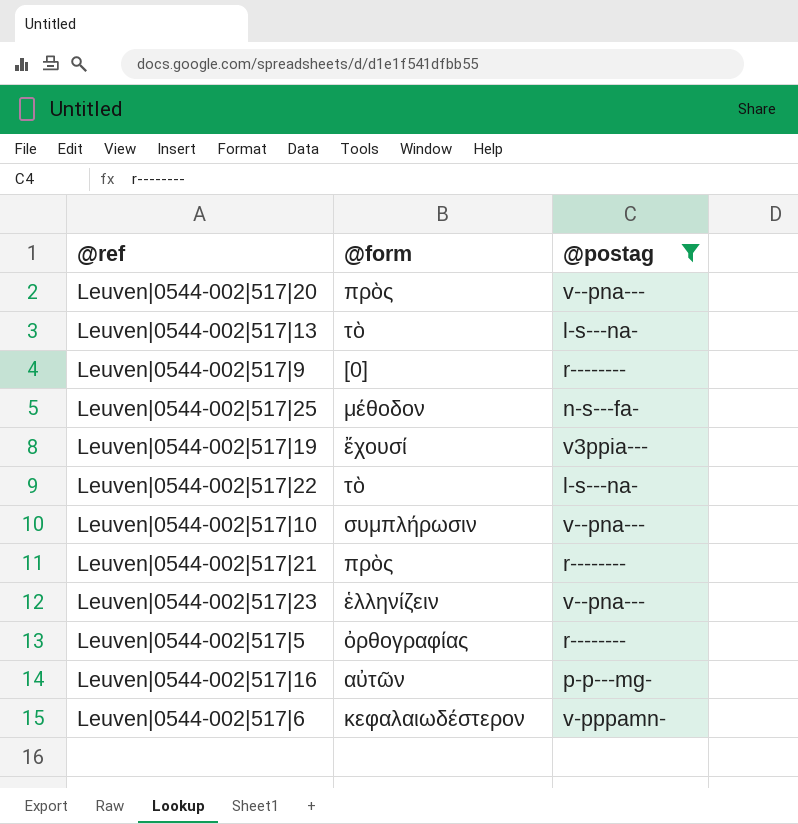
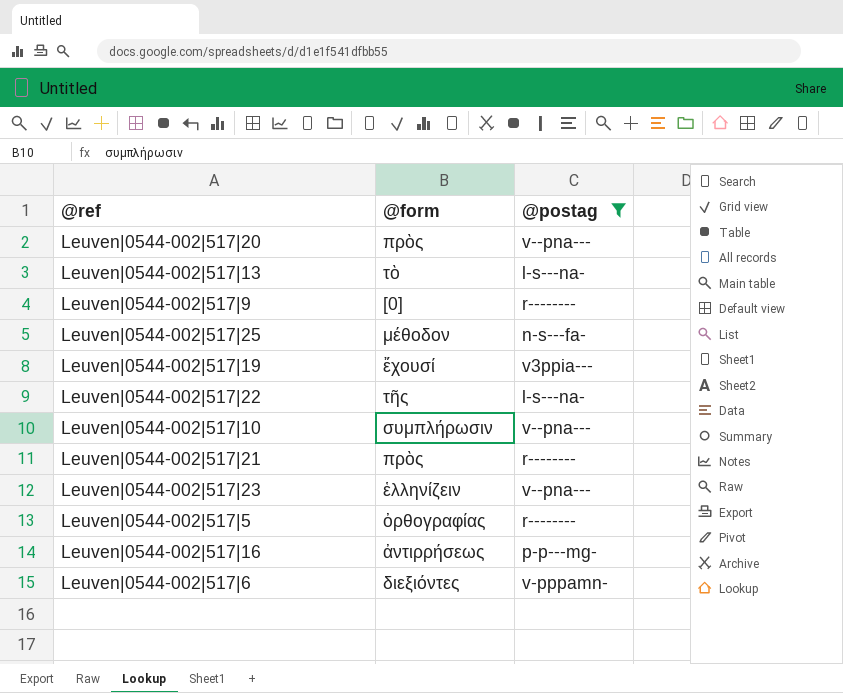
Leuven|0544-002|517|22 | @form: τὸ -> τῆς
Leuven|0544-002|517|16 | @form: αὐτῶν -> ἀντιρρήσεως
Leuven|0544-002|517|6 | @form: κεφαλαιωδέστερον -> διεξιόντες

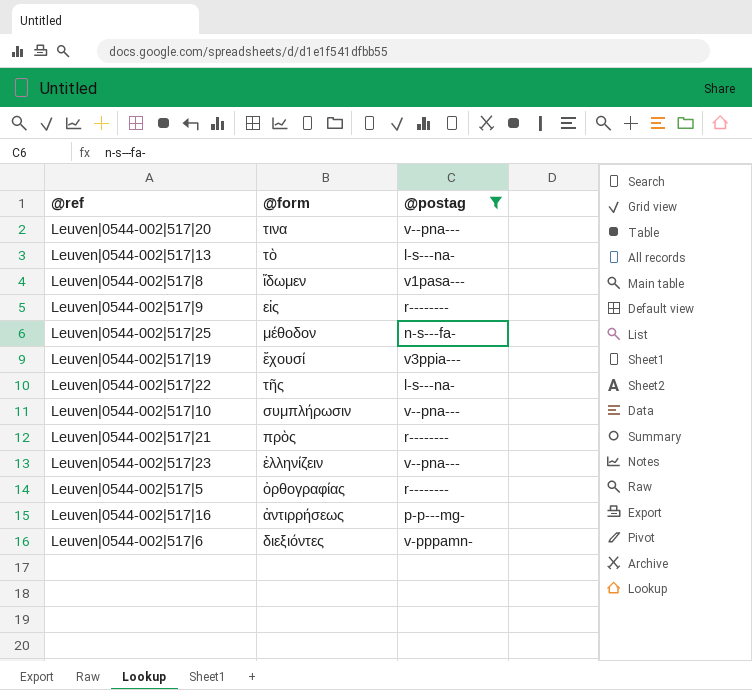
Leuven|0544-002|517|20 | @form: πρὸς -> τινα
row Leuven|0544-002|517|8: none -> ἴδωμεν | v1pasa---
Leuven|0544-002|517|9 | @form: [0] -> εἰς

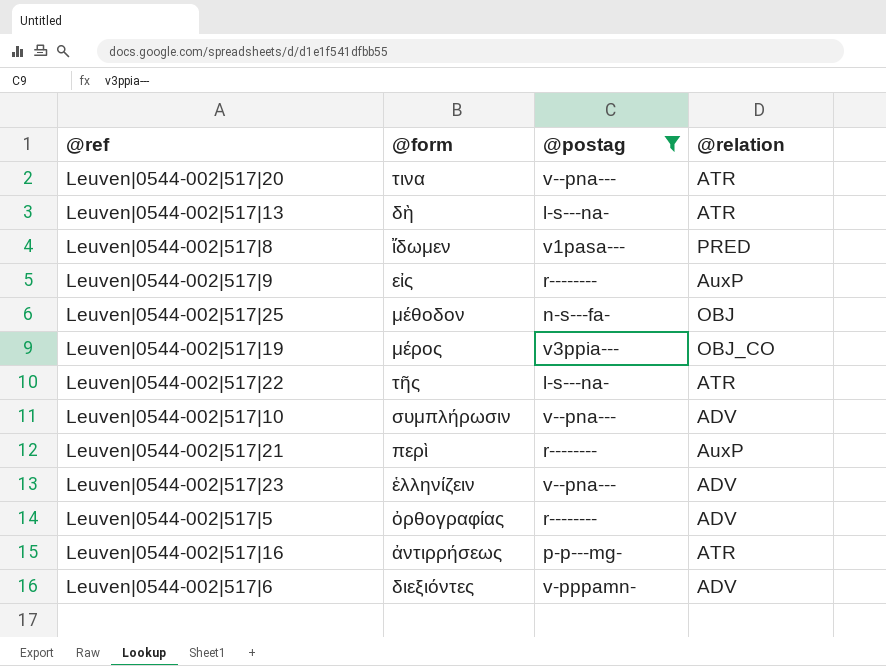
column @relation | position: none -> 4
Leuven|0544-002|517|13 | @form: τὸ -> δὴ
Leuven|0544-002|517|19 | @form: ἔχουσί -> μέρος
Leuven|0544-002|517|21 | @form: πρὸς -> περὶ

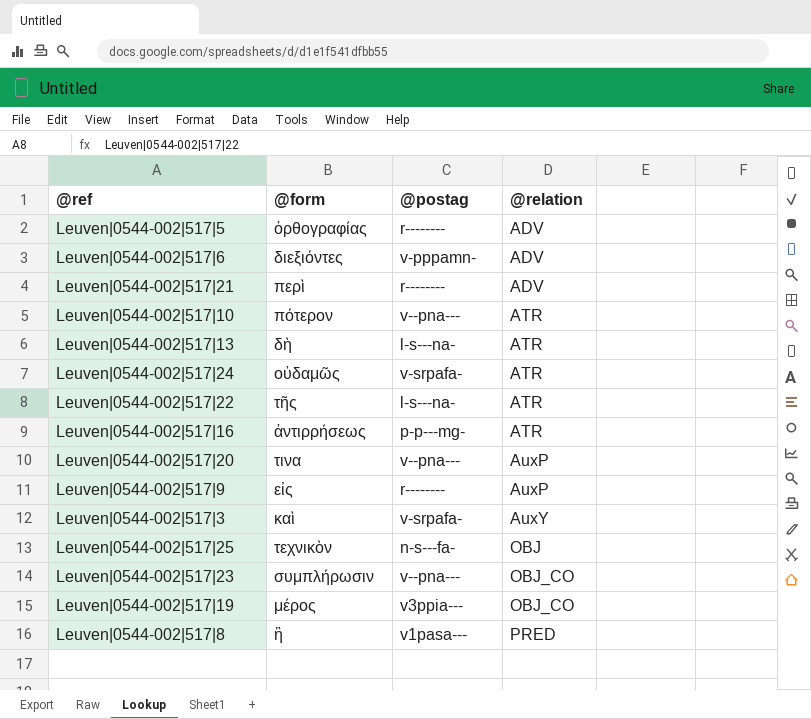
filter: @postag != v-srpafa- -> none
row order: none -> @relation ascending
Leuven|0544-002|517|21 | @relation: AuxP -> ADV
Leuven|0544-002|517|10 | @form: συμπλήρωσιν -> πότερον
Leuven|0544-002|517|10 | @relation: ADV -> ATR
Leuven|0544-002|517|20 | @relation: ATR -> AuxP
Leuven|0544-002|517|25 | @form: μέθοδον -> τεχνικὸν
Leuven|0544-002|517|23 | @form: ἑλληνίζειν -> συμπλήρωσιν
Leuven|0544-002|517|23 | @relation: ADV -> OBJ_CO
Leuven|0544-002|517|8 | @form: ἴδωμεν -> ἢ

